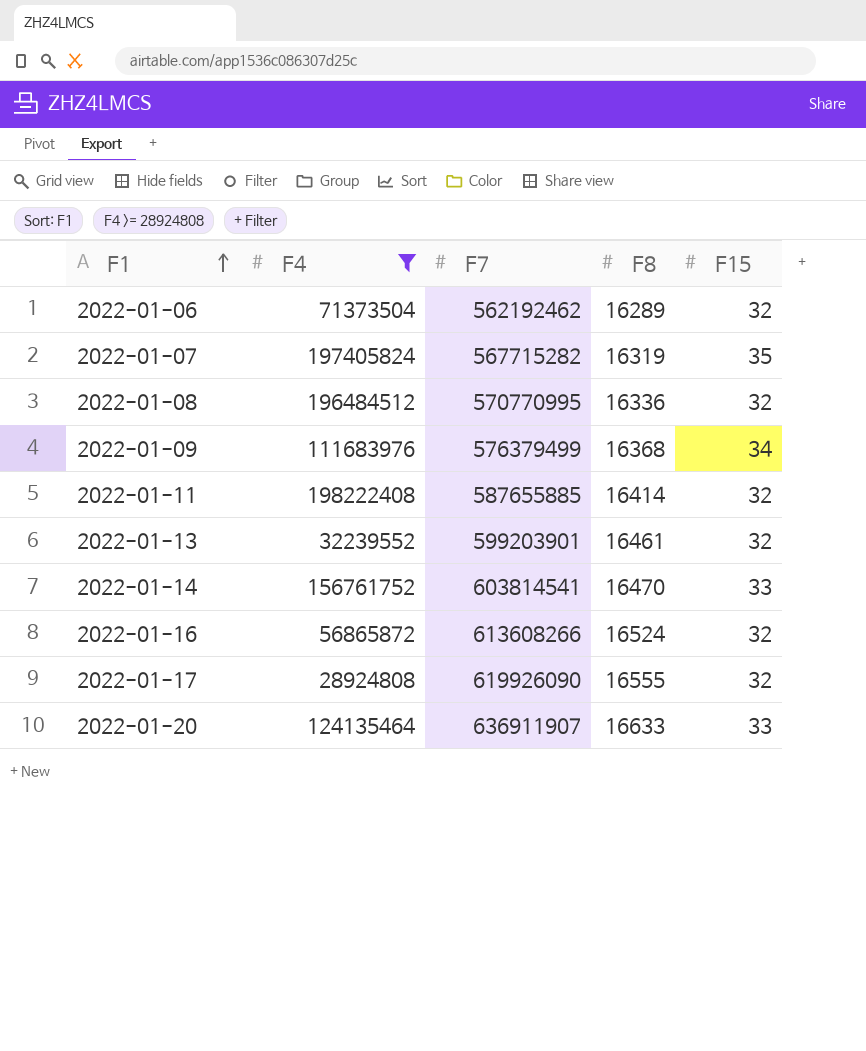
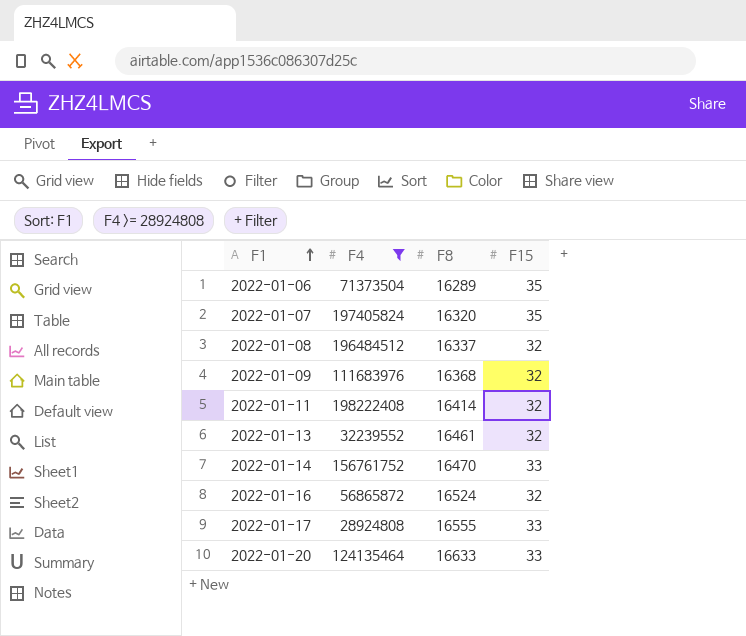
column F7 | position: 3 -> none
2022-01-06 | F15: 32 -> 35
2022-01-07 | F8: 16319 -> 16320
2022-01-08 | F8: 16336 -> 16337
2022-01-09 | F15: 34 -> 32
2022-01-17 | F15: 32 -> 33

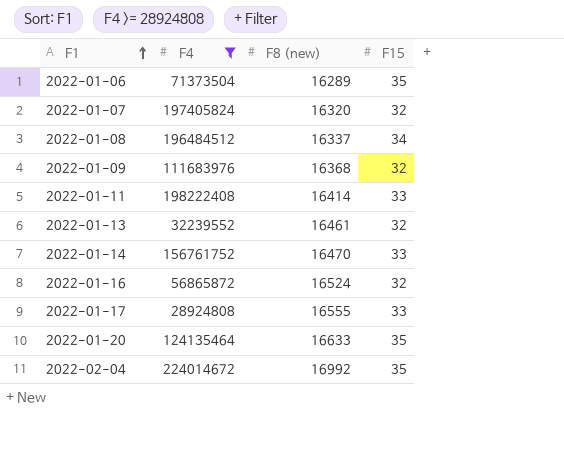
column name: F8 -> F8 (new)
2022-01-07 | F15: 35 -> 32
2022-01-08 | F15: 32 -> 34
2022-01-11 | F15: 32 -> 33
2022-01-20 | F15: 33 -> 35
row 2022-02-04: none -> 224014672 | 16992 | 35

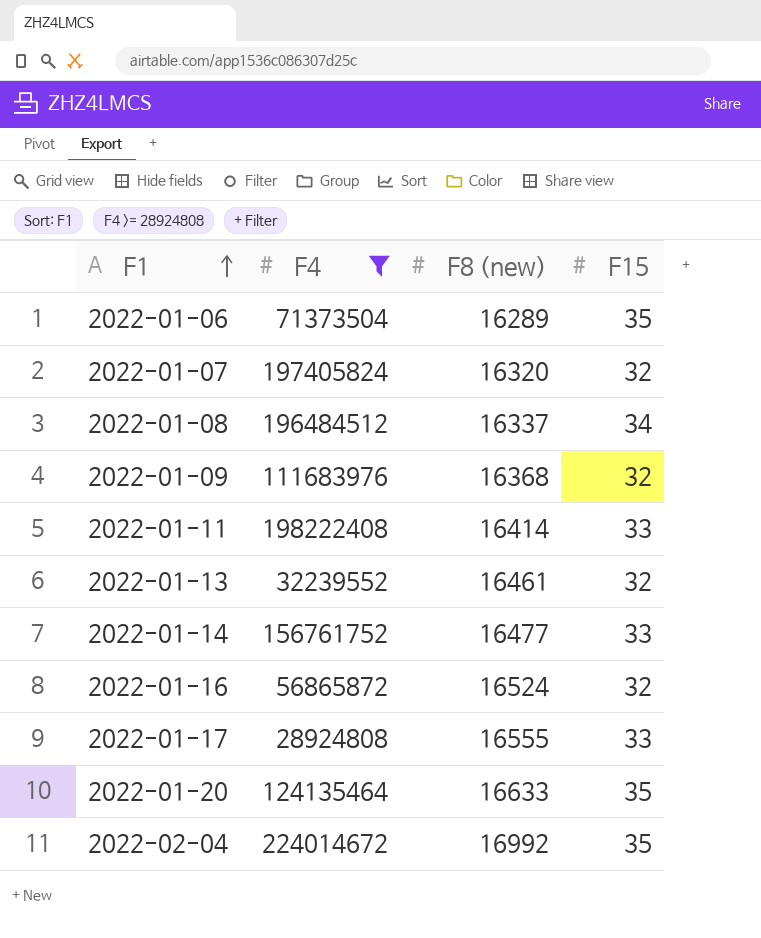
2022-01-14 | F8 (new): 16470 -> 16477

